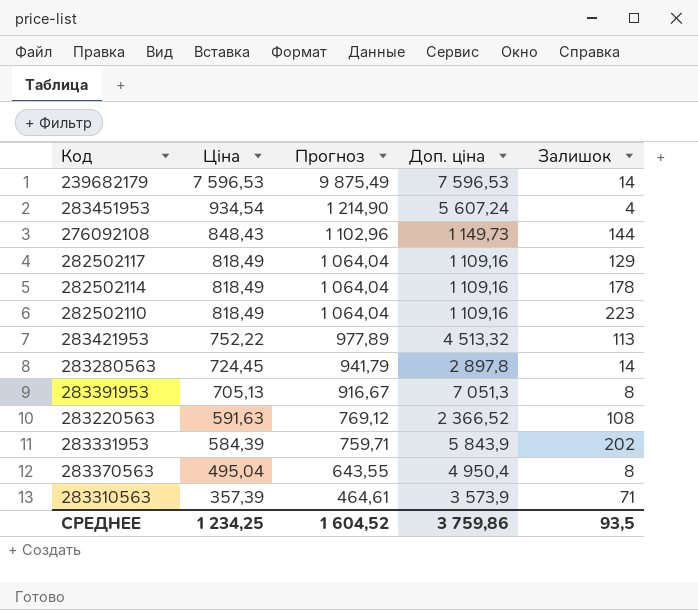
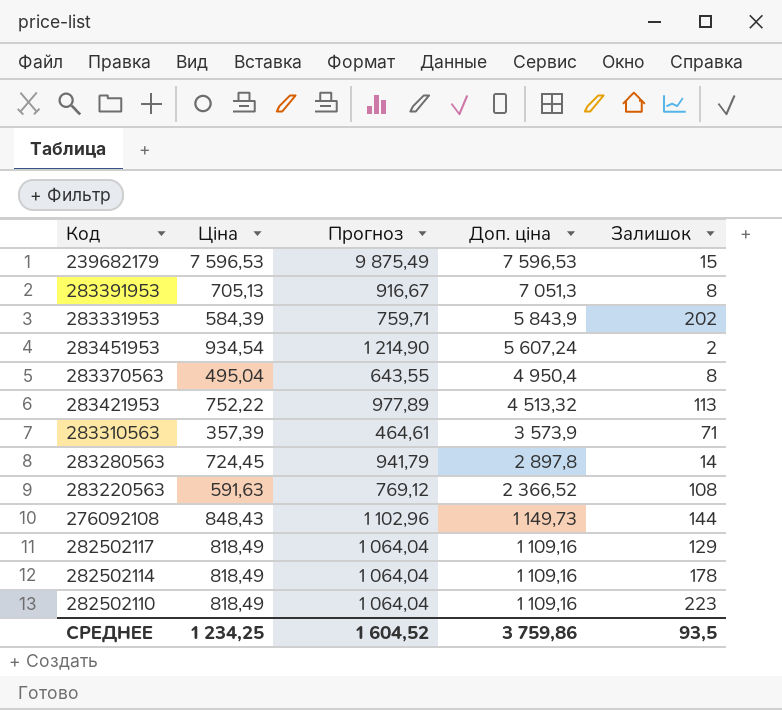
row order: Ціна descending -> Доп. ціна descending
239682179 | Залишок: 14 -> 15
283451953 | Залишок: 4 -> 2

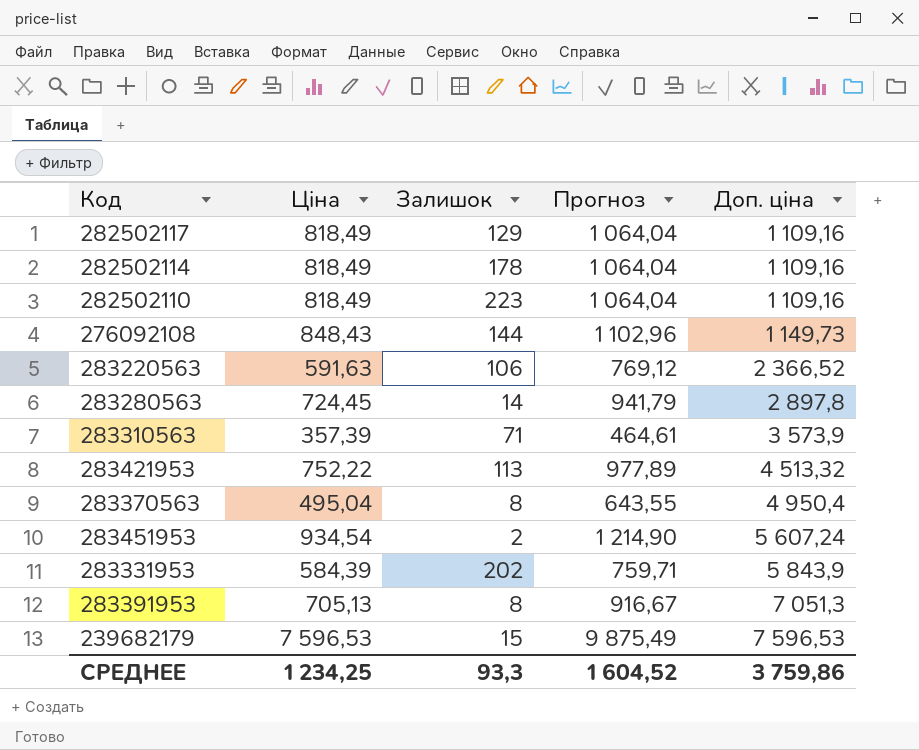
row order: Доп. ціна descending -> Доп. ціна ascending
column Залишок | position: 5 -> 3
283220563 | Залишок: 108 -> 106
СРЕДНЕЕ | Залишок: 93,5 -> 93,3

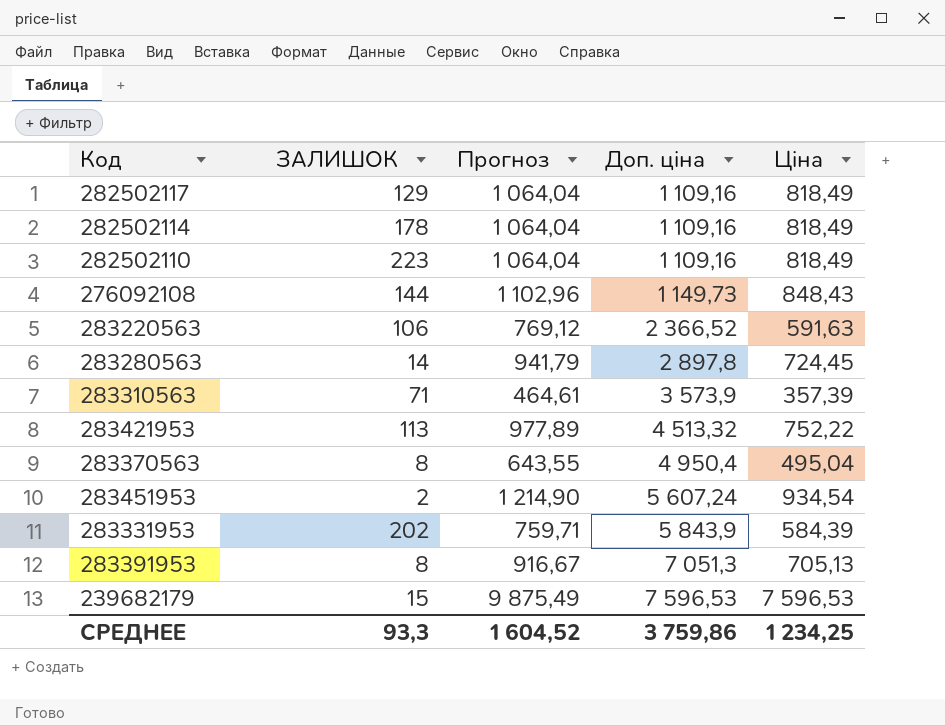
column name: Залишок -> ЗАЛИШОК
column Ціна | position: 2 -> 5

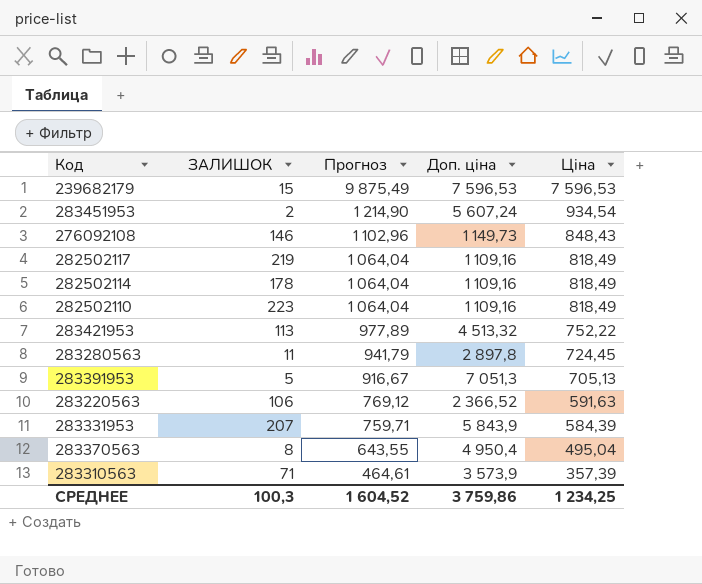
row order: Доп. ціна ascending -> Прогноз descending
276092108 | ЗАЛИШОК: 144 -> 146
282502117 | ЗАЛИШОК: 129 -> 219
283280563 | ЗАЛИШОК: 14 -> 11
283391953 | ЗАЛИШОК: 8 -> 5
283331953 | ЗАЛИШОК: 202 -> 207
СРЕДНЕЕ | ЗАЛИШОК: 93,3 -> 100,3

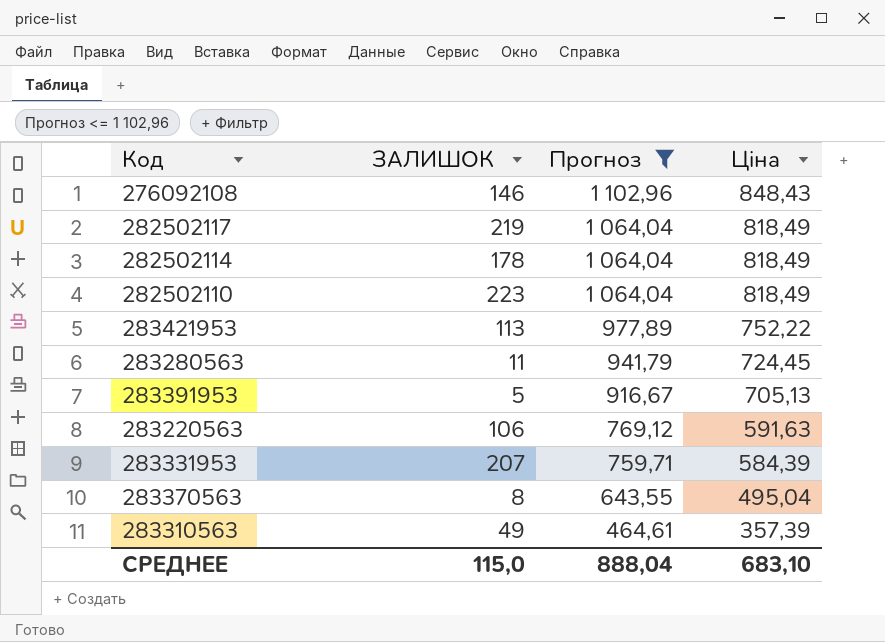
filter: none -> Прогноз <= 1 102,96
column Доп. ціна | position: 4 -> none
283310563 | ЗАЛИШОК: 71 -> 49
СРЕДНЕЕ | ЗАЛИШОК: 100,3 -> 115,0
СРЕДНЕЕ | Прогноз: 1 604,52 -> 888,04
СРЕДНЕЕ | Ціна: 1 234,25 -> 683,10

